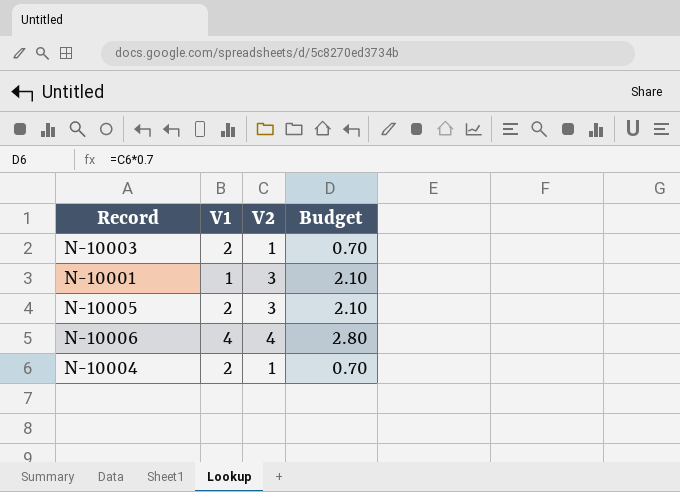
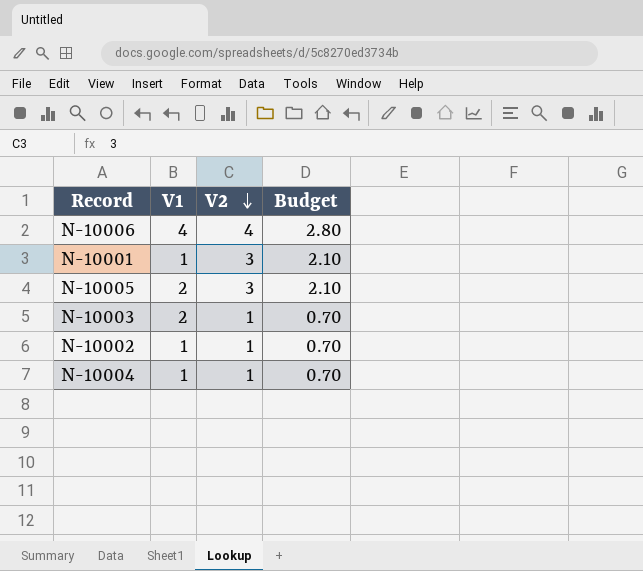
row order: none -> V2 descending
row N-10002: none -> 1 | 1 | 0.70
N-10004 | V1: 2 -> 1

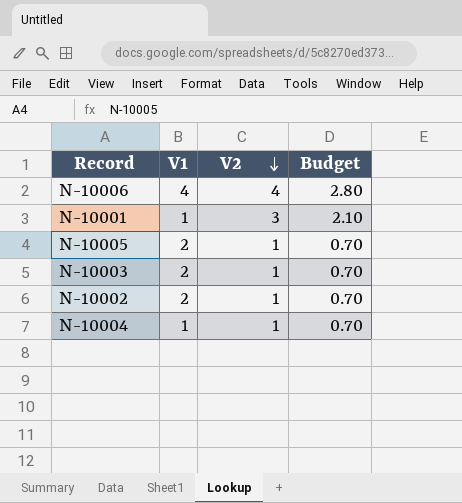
N-10005 | V2: 3 -> 1
N-10005 | Budget: 2.10 -> 0.70
N-10002 | V1: 1 -> 2

